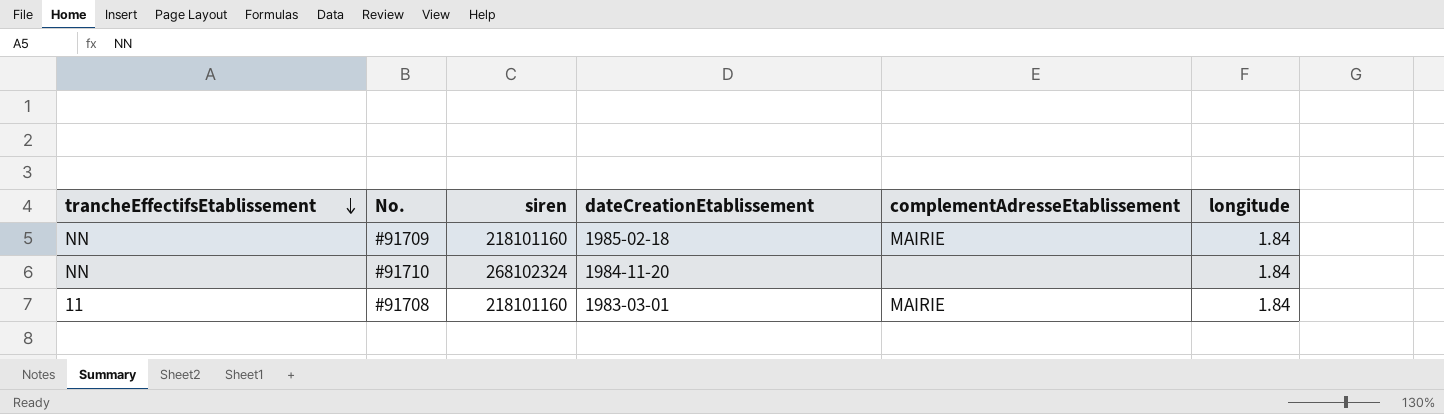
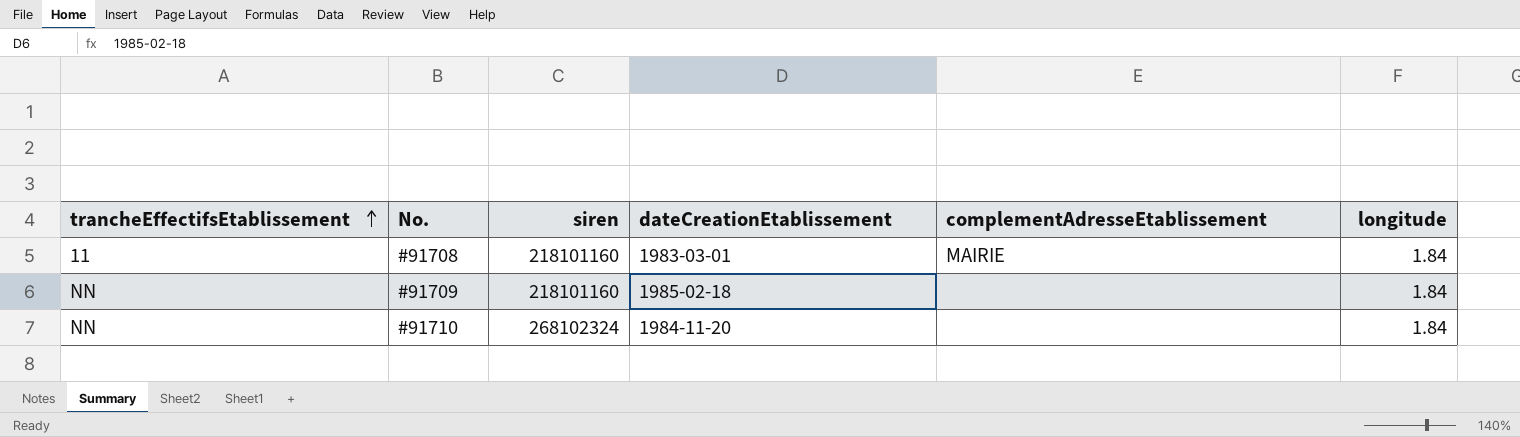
row order: trancheEffectifsEtablissement descending -> trancheEffectifsEtablissement ascending
#91709 | complementAdresseEtablissement: MAIRIE -> none

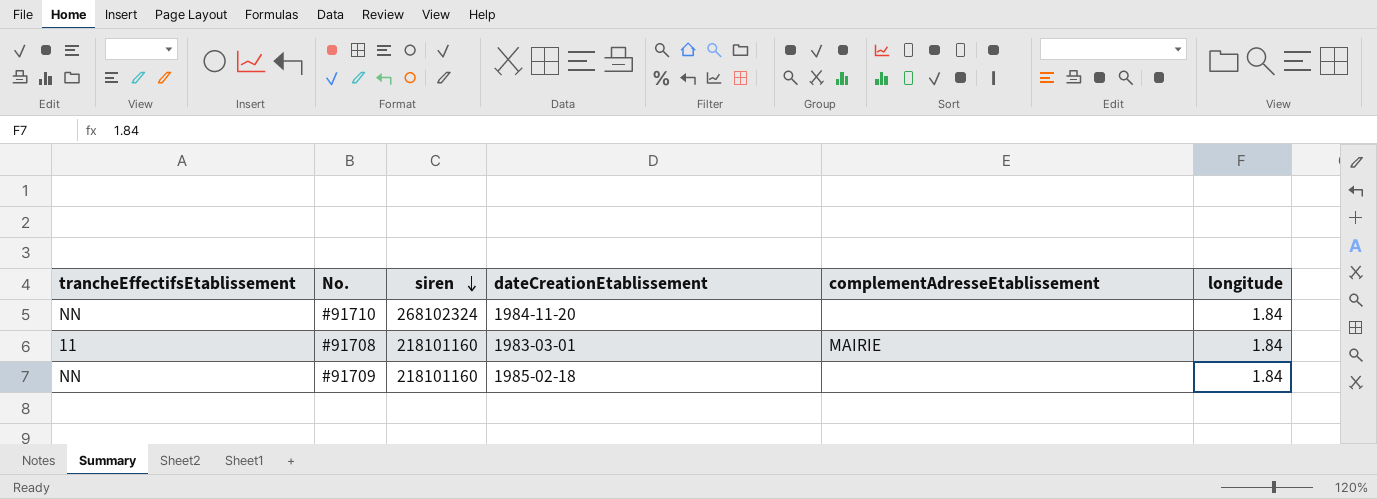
row order: trancheEffectifsEtablissement ascending -> siren descending

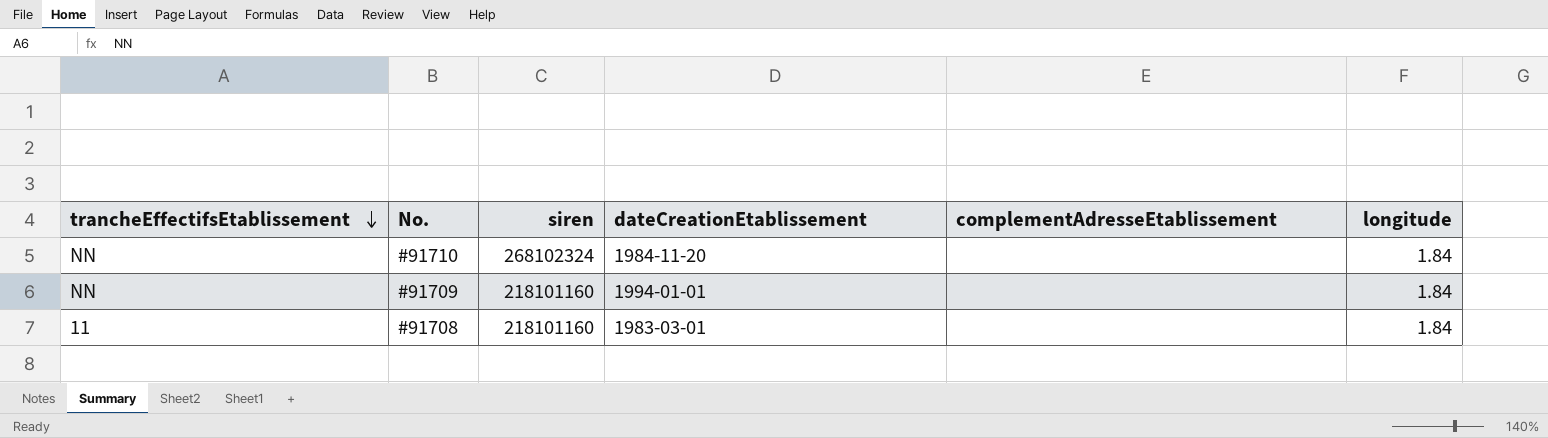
row order: siren descending -> trancheEffectifsEtablissement descending
#91709 | dateCreationEtablissement: 1985-02-18 -> 1994-01-01
#91708 | complementAdresseEtablissement: MAIRIE -> none

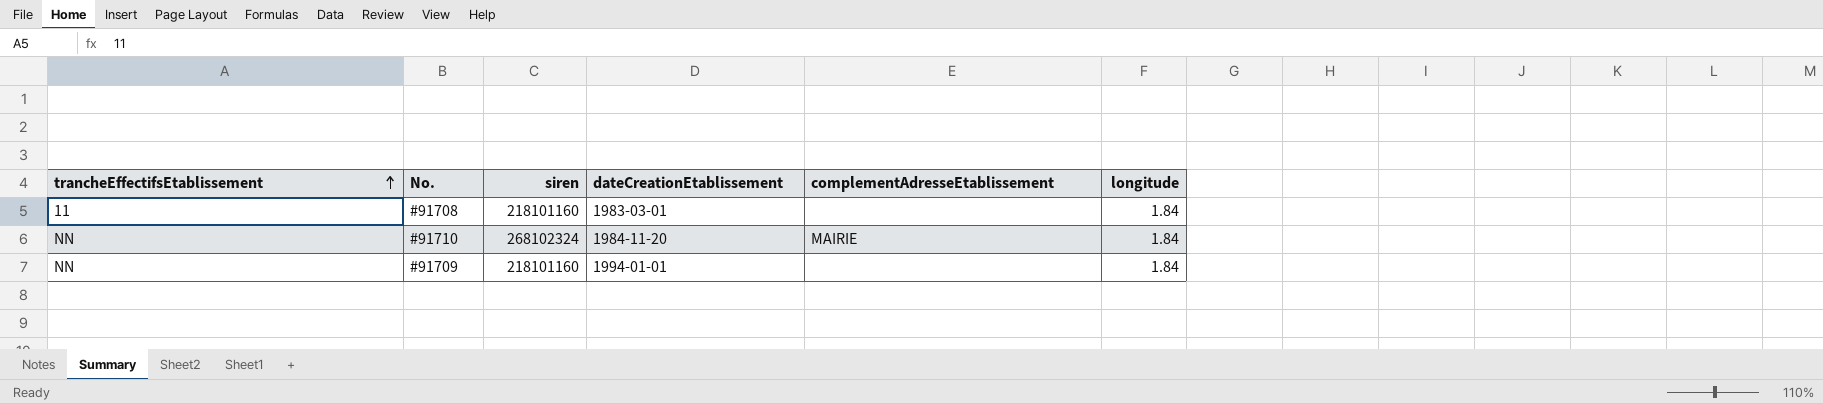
row order: trancheEffectifsEtablissement descending -> trancheEffectifsEtablissement ascending
#91710 | complementAdresseEtablissement: none -> MAIRIE

